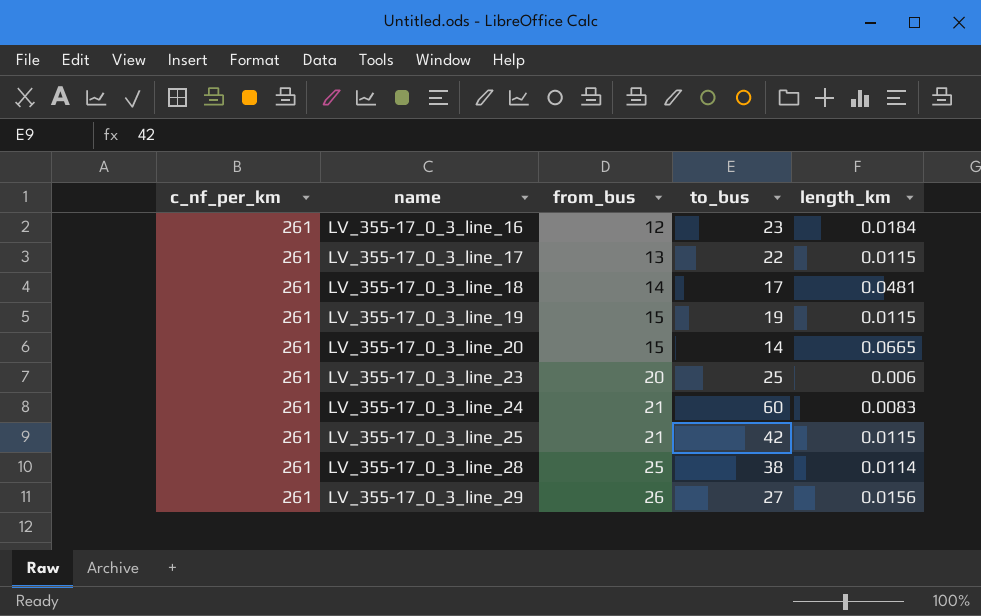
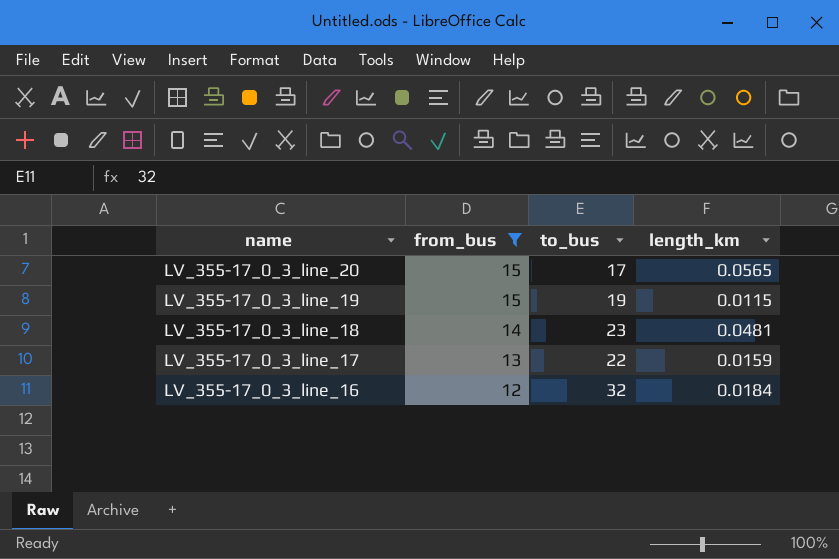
filter: none -> from_bus <= 15
row order: name ascending -> name descending
column c_nf_per_km | position: 1 -> none
LV_355-17_0_3_line_20 | to_bus: 14 -> 17
LV_355-17_0_3_line_20 | length_km: 0.0665 -> 0.0565
LV_355-17_0_3_line_18 | to_bus: 17 -> 23
LV_355-17_0_3_line_17 | length_km: 0.0115 -> 0.0159
LV_355-17_0_3_line_16 | to_bus: 23 -> 32

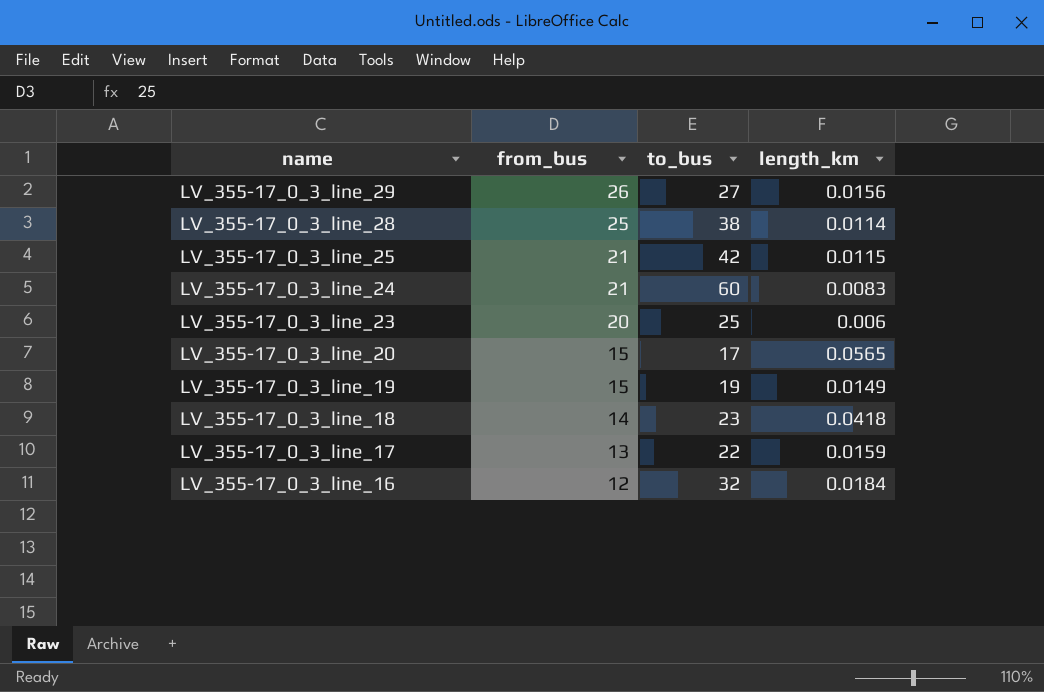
filter: from_bus <= 15 -> none
LV_355-17_0_3_line_19 | length_km: 0.0115 -> 0.0149
LV_355-17_0_3_line_18 | length_km: 0.0481 -> 0.0418

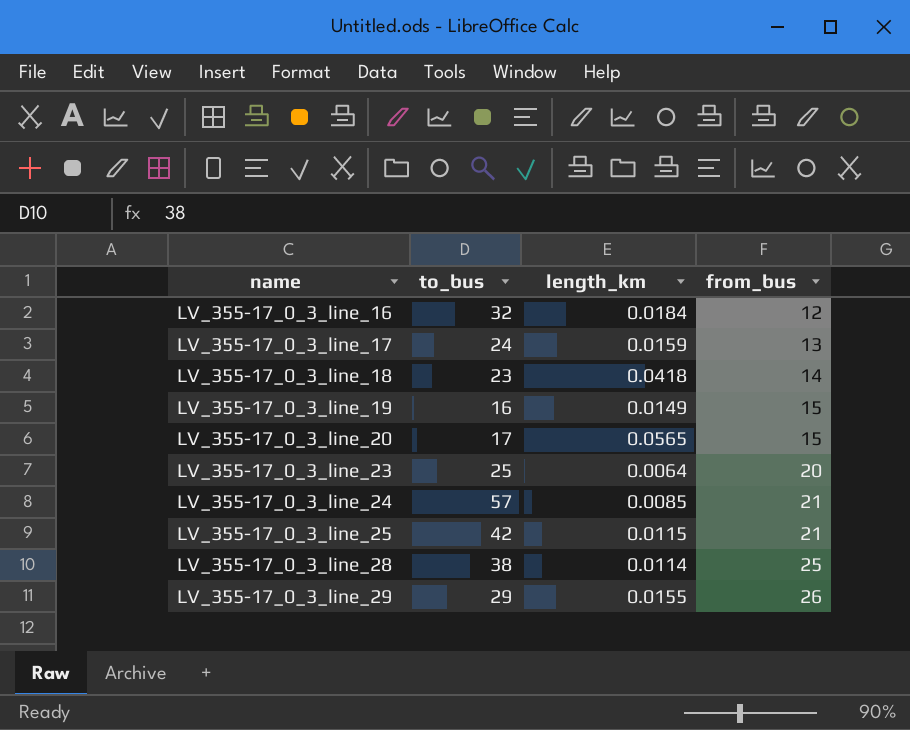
row order: name descending -> name ascending
column from_bus | position: 2 -> 4
LV_355-17_0_3_line_17 | to_bus: 22 -> 24
LV_355-17_0_3_line_19 | to_bus: 19 -> 16
LV_355-17_0_3_line_23 | length_km: 0.006 -> 0.0064
LV_355-17_0_3_line_24 | to_bus: 60 -> 57
LV_355-17_0_3_line_24 | length_km: 0.0083 -> 0.0085
LV_355-17_0_3_line_29 | to_bus: 27 -> 29
LV_355-17_0_3_line_29 | length_km: 0.0156 -> 0.0155

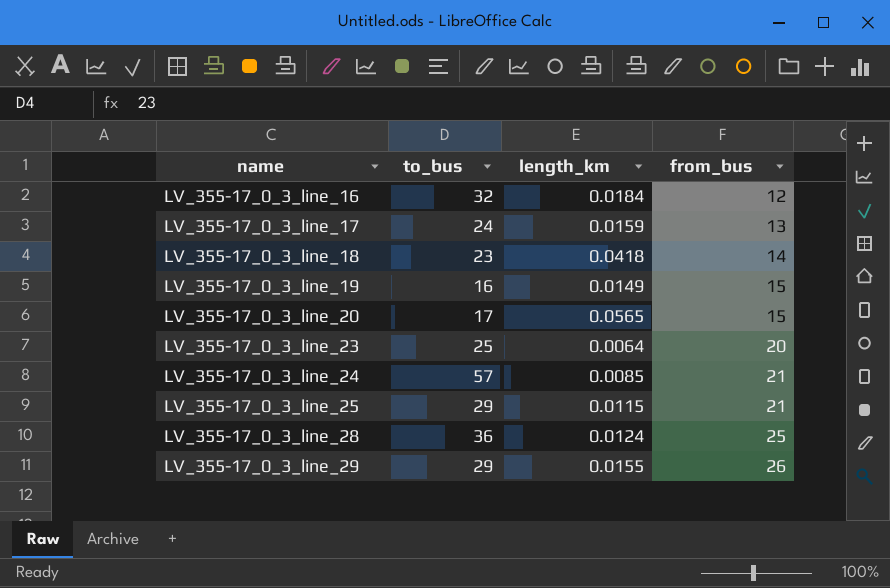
LV_355-17_0_3_line_25 | to_bus: 42 -> 29
LV_355-17_0_3_line_28 | to_bus: 38 -> 36
LV_355-17_0_3_line_28 | length_km: 0.0114 -> 0.0124

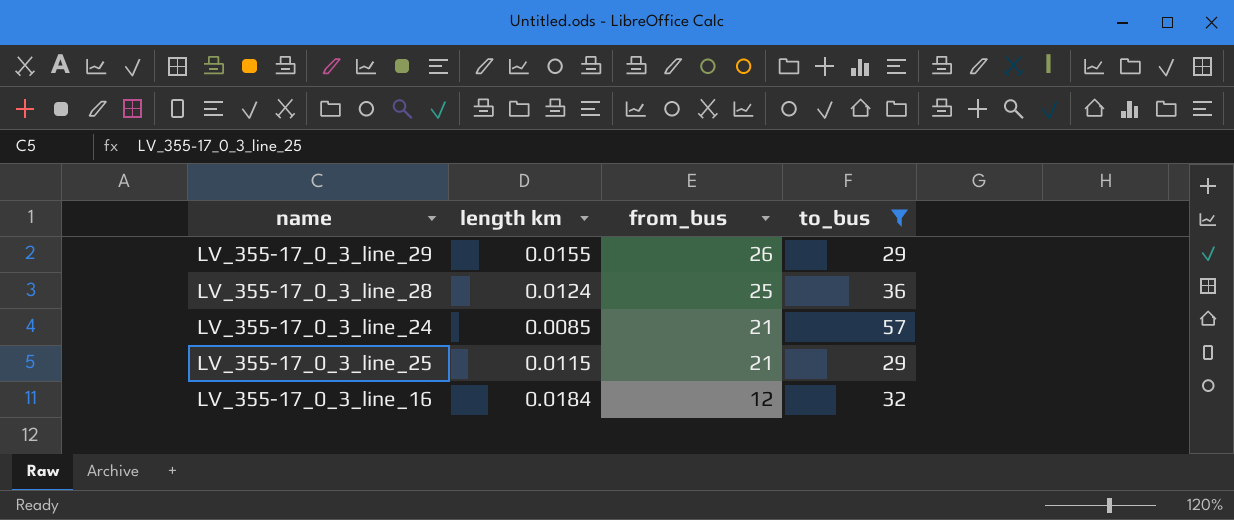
filter: none -> to_bus >= 29
row order: name ascending -> from_bus descending
column name: length_km -> length km
column to_bus | position: 2 -> 4

